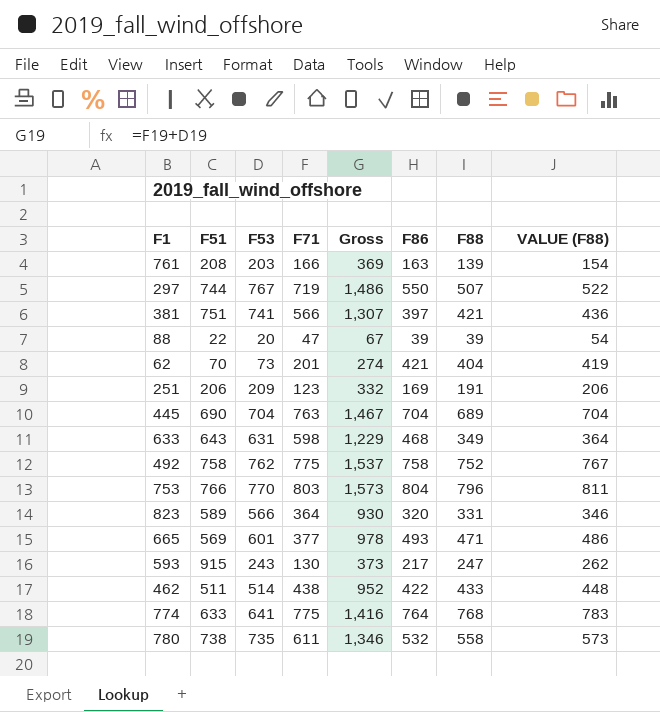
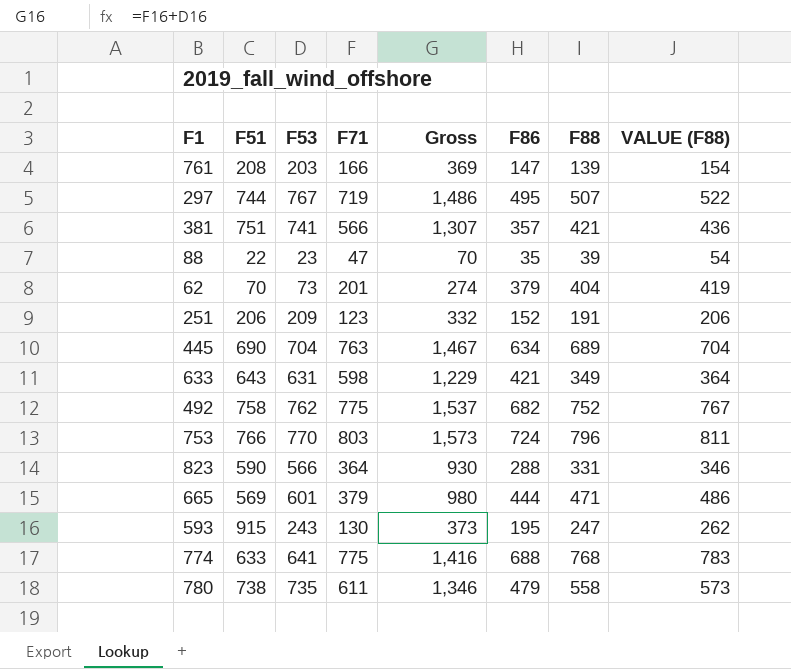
row 462: 511 | 514 | 438 | 952 | 422 | 433 | 448 -> none
761 | F86: 163 -> 147
297 | F86: 550 -> 495
381 | F86: 397 -> 357
88 | F53: 20 -> 23
88 | Gross: 67 -> 70
88 | F86: 39 -> 35
62 | F86: 421 -> 379
251 | F86: 169 -> 152
445 | F86: 704 -> 634
633 | F86: 468 -> 421
492 | F86: 758 -> 682
753 | F86: 804 -> 724
823 | F51: 589 -> 590
823 | F86: 320 -> 288
665 | F71: 377 -> 379
665 | Gross: 978 -> 980
665 | F86: 493 -> 444
593 | F86: 217 -> 195
774 | F86: 764 -> 688
780 | F86: 532 -> 479

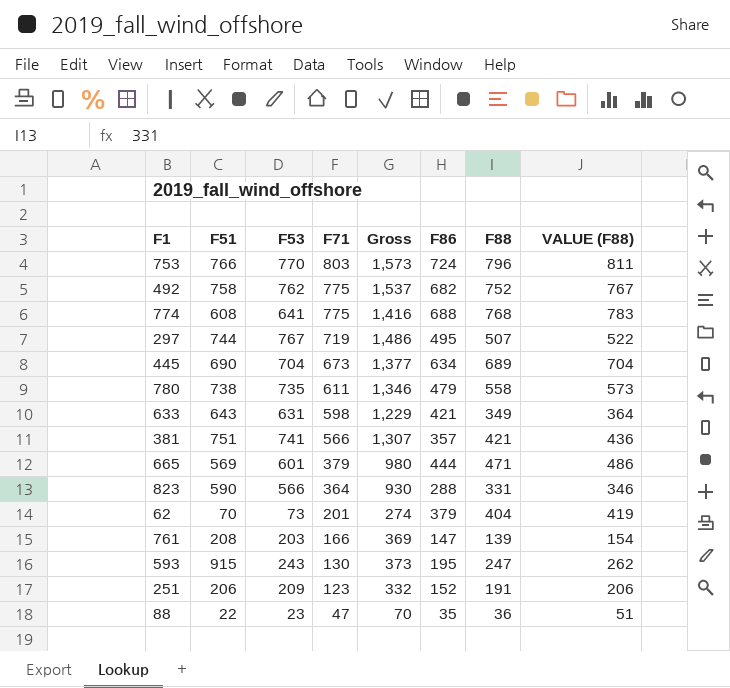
row order: none -> F71 descending
774 | F51: 633 -> 608
445 | F71: 763 -> 673
445 | Gross: 1,467 -> 1,377
88 | F88: 39 -> 36
88 | VALUE (F88): 54 -> 51

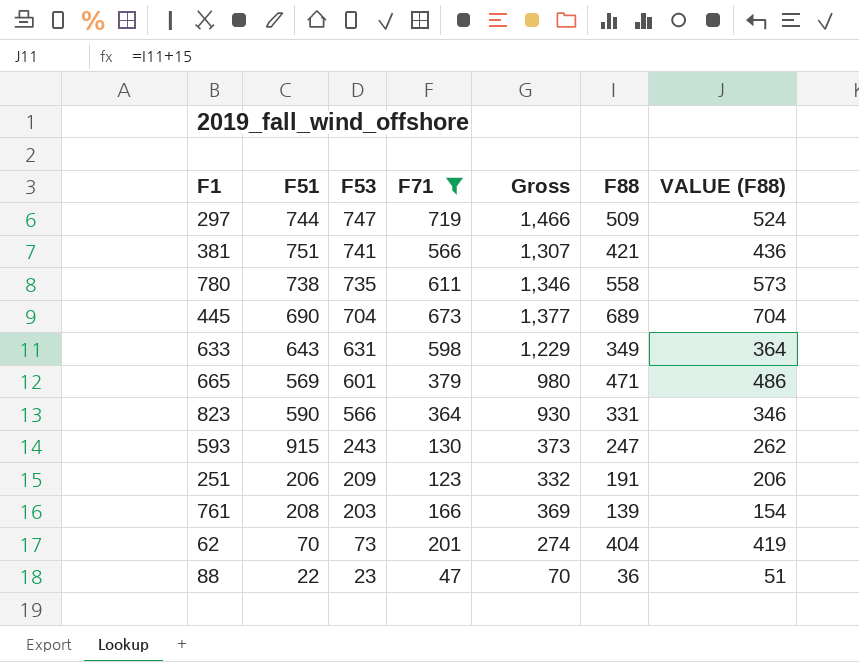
filter: none -> F71 <= 719
row order: F71 descending -> F53 descending
column F86 | position: 6 -> none
297 | F53: 767 -> 747
297 | Gross: 1,486 -> 1,466
297 | F88: 507 -> 509
297 | VALUE (F88): 522 -> 524

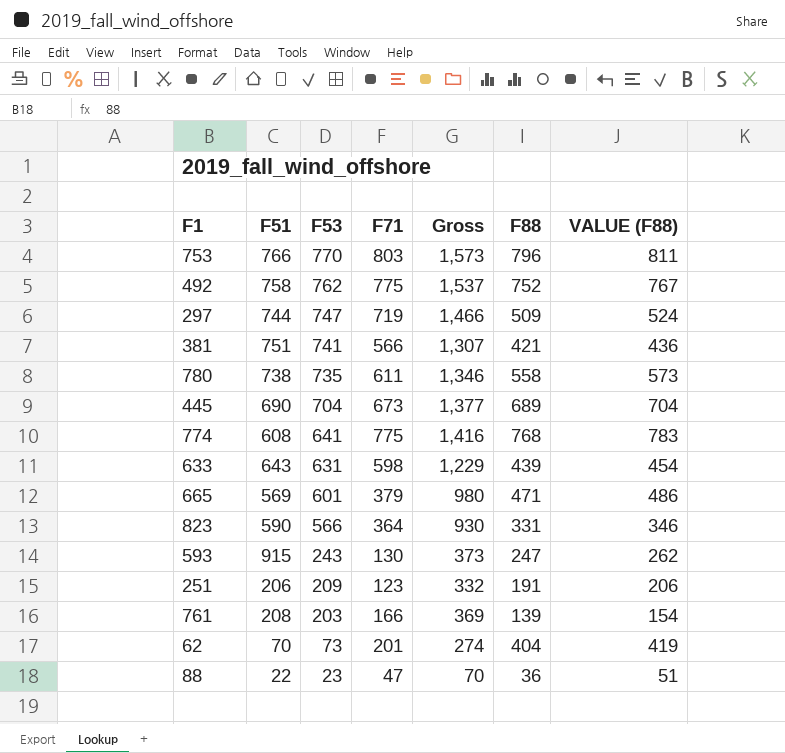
filter: F71 <= 719 -> none
633 | F88: 349 -> 439
633 | VALUE (F88): 364 -> 454

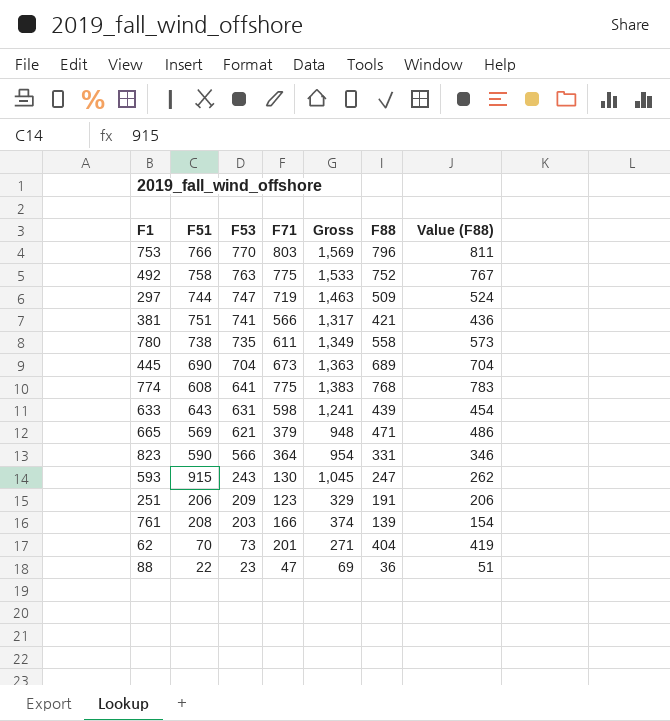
column Gross | formula: [F53] + [F71] -> [F51] + [F71]
column name: VALUE (F88) -> Value (F88)
492 | F53: 762 -> 763
665 | F53: 601 -> 621

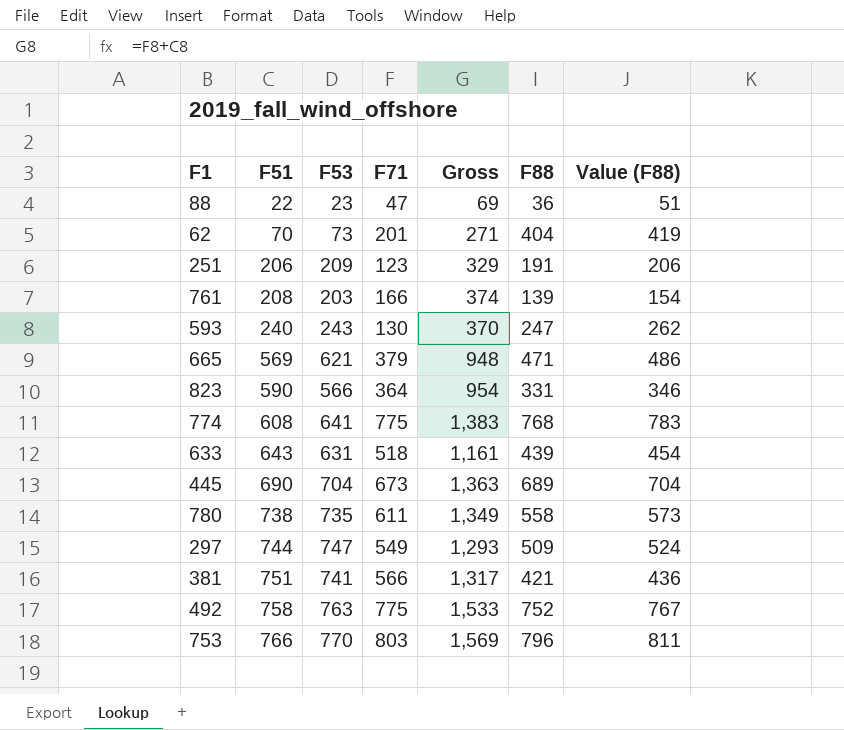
row order: F53 descending -> F51 ascending
593 | F51: 915 -> 240
593 | Gross: 1,045 -> 370
633 | F71: 598 -> 518
633 | Gross: 1,241 -> 1,161
297 | F71: 719 -> 549
297 | Gross: 1,463 -> 1,293

